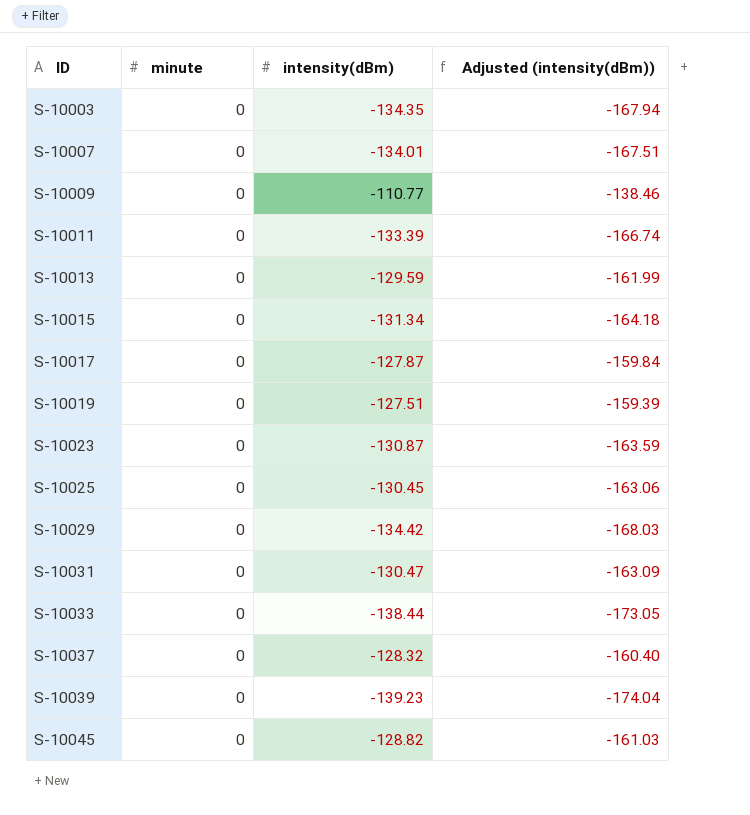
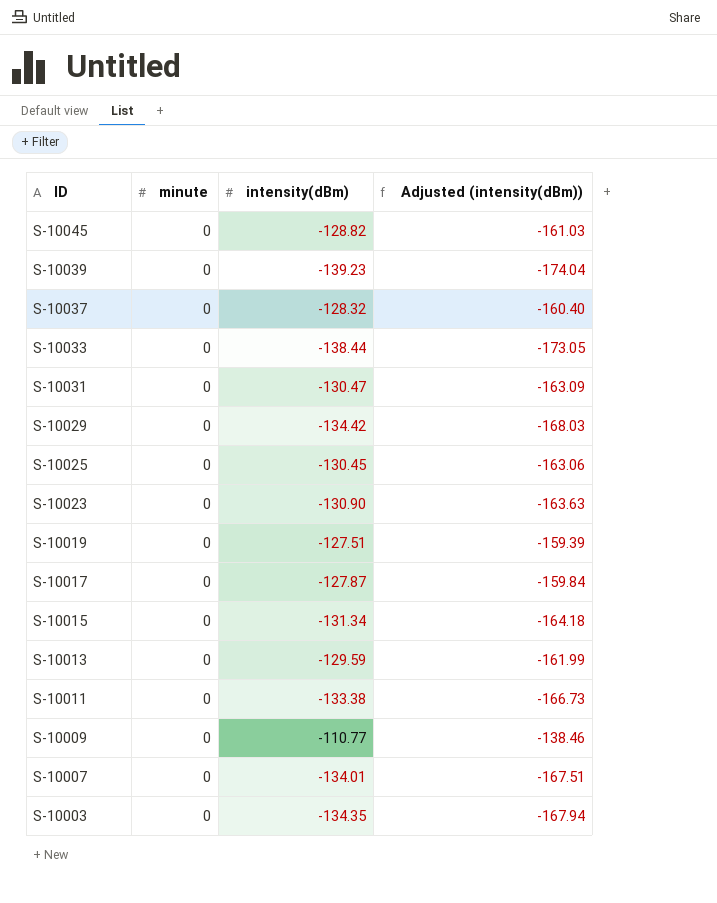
row order: ID ascending -> ID descending
S-10023 | intensity(dBm): -130.87 -> -130.90
S-10023 | Adjusted (intensity(dBm)): -163.59 -> -163.63
S-10011 | intensity(dBm): -133.39 -> -133.38
S-10011 | Adjusted (intensity(dBm)): -166.74 -> -166.73

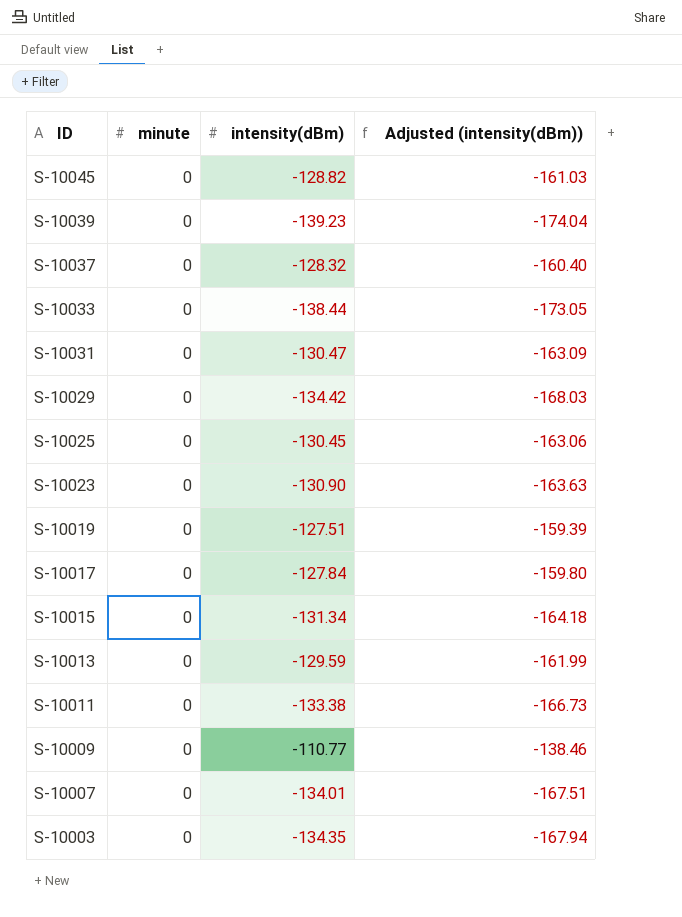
S-10017 | intensity(dBm): -127.87 -> -127.84
S-10017 | Adjusted (intensity(dBm)): -159.84 -> -159.80

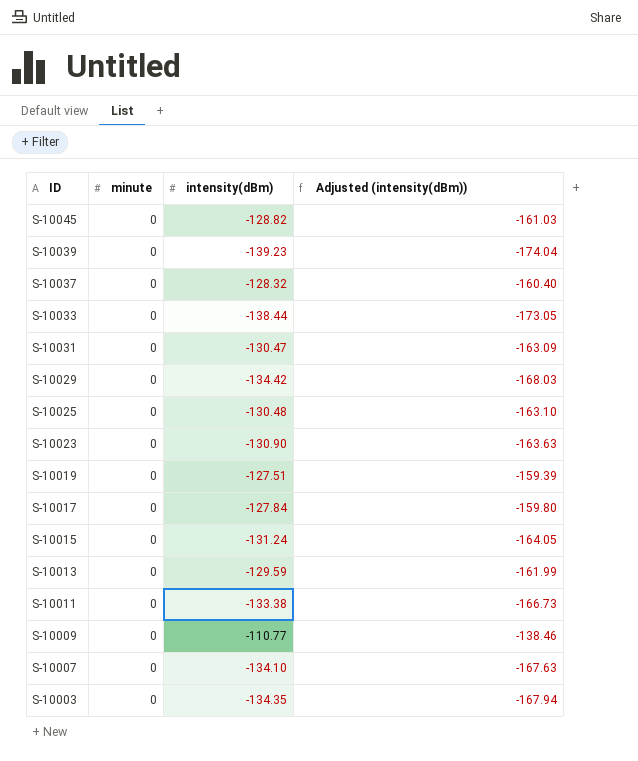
S-10025 | intensity(dBm): -130.45 -> -130.48
S-10025 | Adjusted (intensity(dBm)): -163.06 -> -163.10
S-10015 | intensity(dBm): -131.34 -> -131.24
S-10015 | Adjusted (intensity(dBm)): -164.18 -> -164.05
S-10007 | intensity(dBm): -134.01 -> -134.10
S-10007 | Adjusted (intensity(dBm)): -167.51 -> -167.63

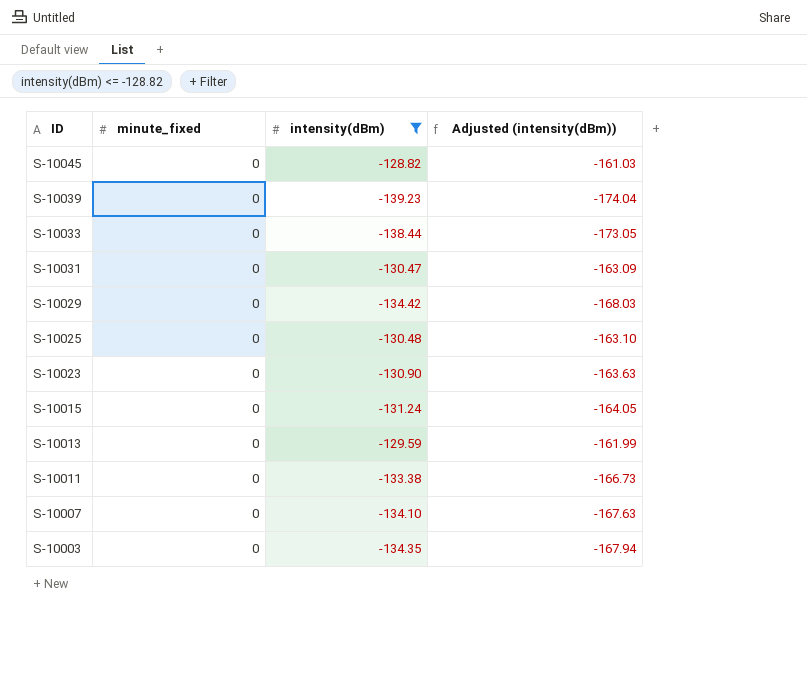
filter: none -> intensity(dBm) <= -128.82
column name: minute -> minute_fixed

